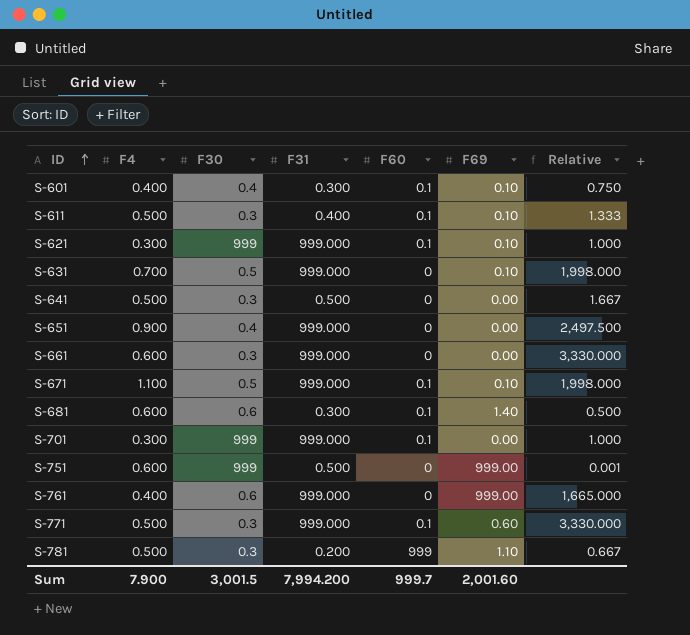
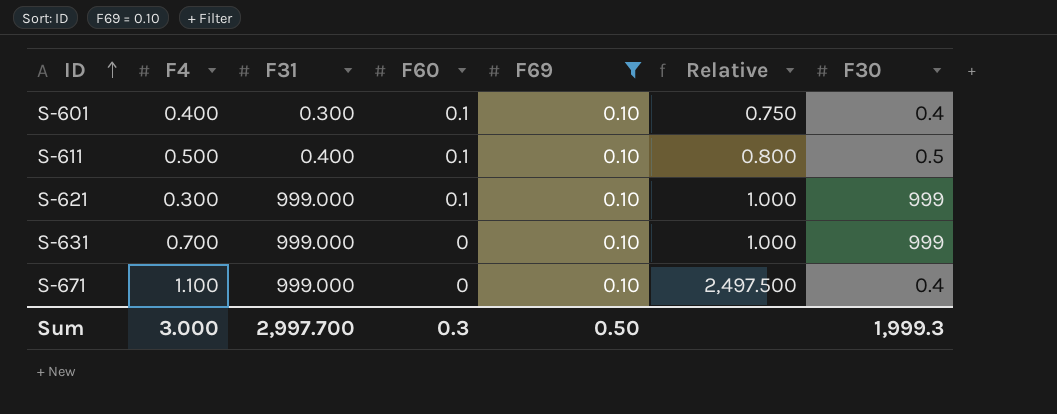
filter: none -> F69 = 0.10
column F30 | position: 3 -> 7
S-611 | Relative: 1.333 -> 0.800
S-611 | F30: 0.3 -> 0.5
S-631 | Relative: 1,998.000 -> 1.000
S-631 | F30: 0.5 -> 999
S-671 | F60: 0.1 -> 0
S-671 | Relative: 1,998.000 -> 2,497.500
S-671 | F30: 0.5 -> 0.4
Sum | F4: 7.900 -> 3.000
Sum | F31: 7,994.200 -> 2,997.700
Sum | F60: 999.7 -> 0.3
Sum | F69: 2,001.60 -> 0.50
Sum | F30: 3,001.5 -> 1,999.3

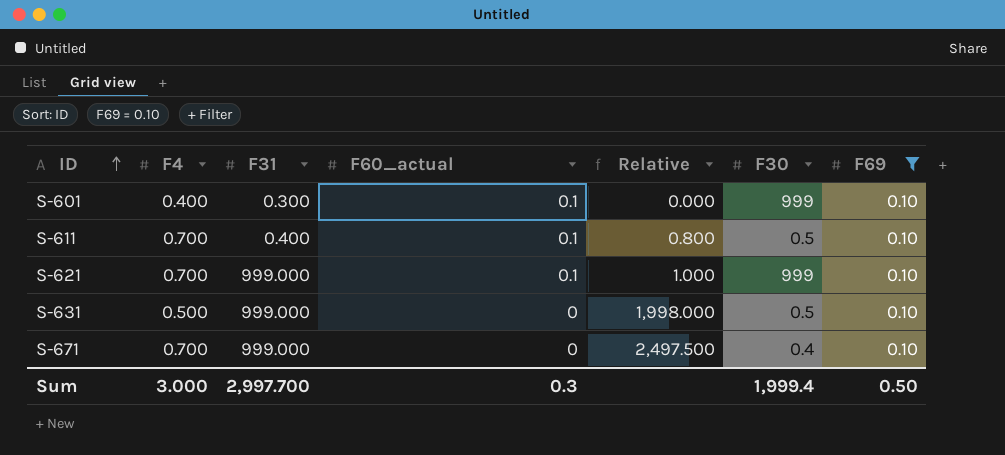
column name: F60 -> F60_actual
column F69 | position: 5 -> 7
S-601 | Relative: 0.750 -> 0.000
S-601 | F30: 0.4 -> 999
S-611 | F4: 0.500 -> 0.700
S-621 | F4: 0.300 -> 0.700
S-631 | F4: 0.700 -> 0.500
S-631 | Relative: 1.000 -> 1,998.000
S-631 | F30: 999 -> 0.5
S-671 | F4: 1.100 -> 0.700
Sum | F30: 1,999.3 -> 1,999.4

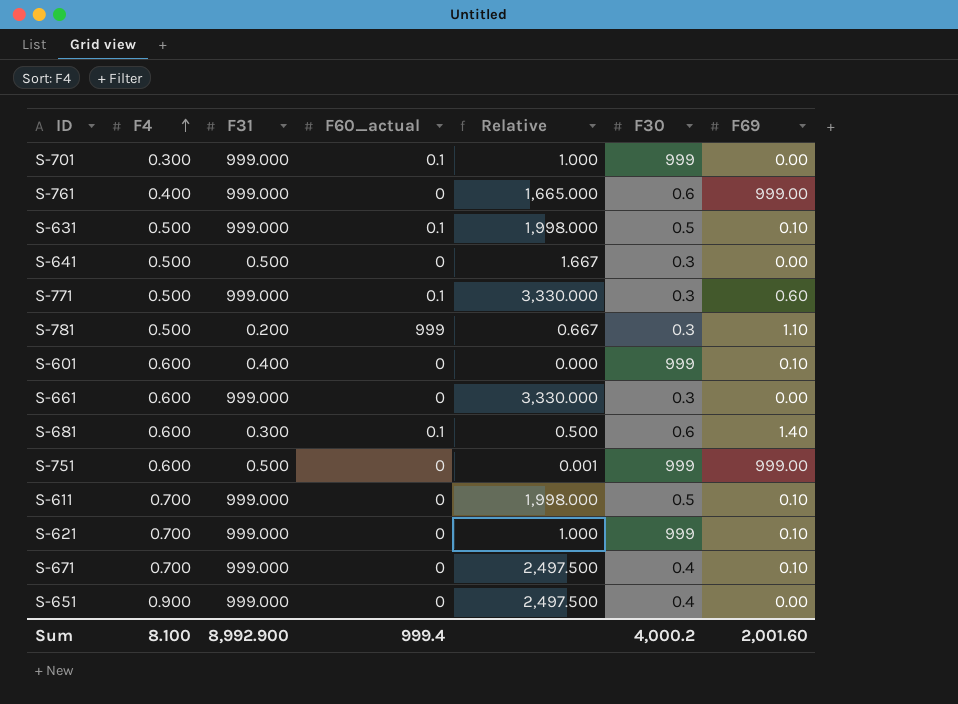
filter: F69 = 0.10 -> none
row order: ID ascending -> F4 ascending
S-631 | F60_actual: 0 -> 0.1
S-601 | F4: 0.400 -> 0.600
S-601 | F31: 0.300 -> 0.400
S-601 | F60_actual: 0.1 -> 0
S-611 | F31: 0.400 -> 999.000
S-611 | F60_actual: 0.1 -> 0
S-611 | Relative: 0.800 -> 1,998.000
S-621 | F60_actual: 0.1 -> 0
Sum | F4: 3.000 -> 8.100
Sum | F31: 2,997.700 -> 8,992.900
Sum | F60_actual: 0.3 -> 999.4
Sum | F30: 1,999.4 -> 4,000.2
Sum | F69: 0.50 -> 2,001.60

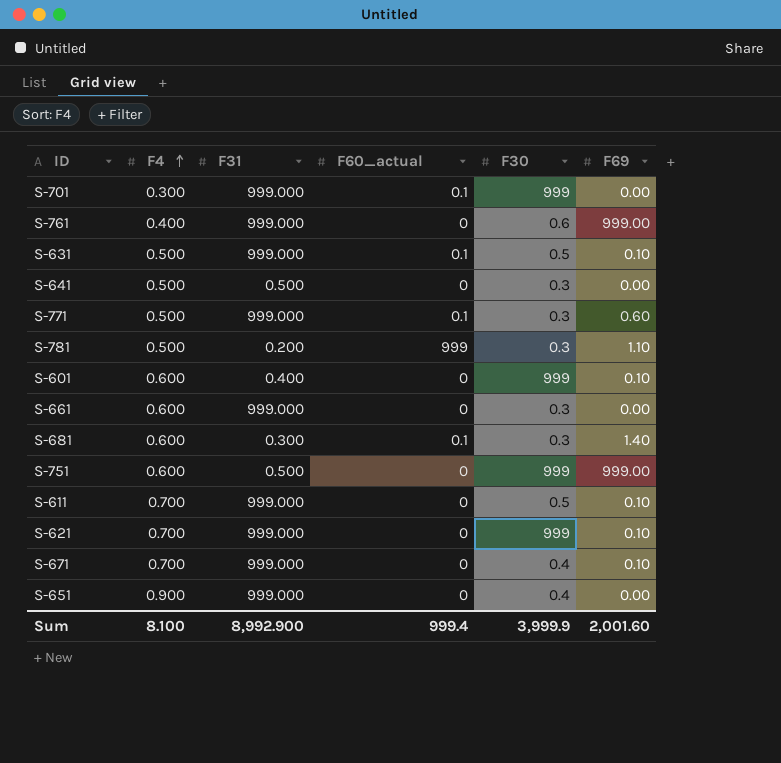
column Relative | formula: [F31] / [F30] -> none
S-681 | F30: 0.6 -> 0.3
Sum | F30: 4,000.2 -> 3,999.9

